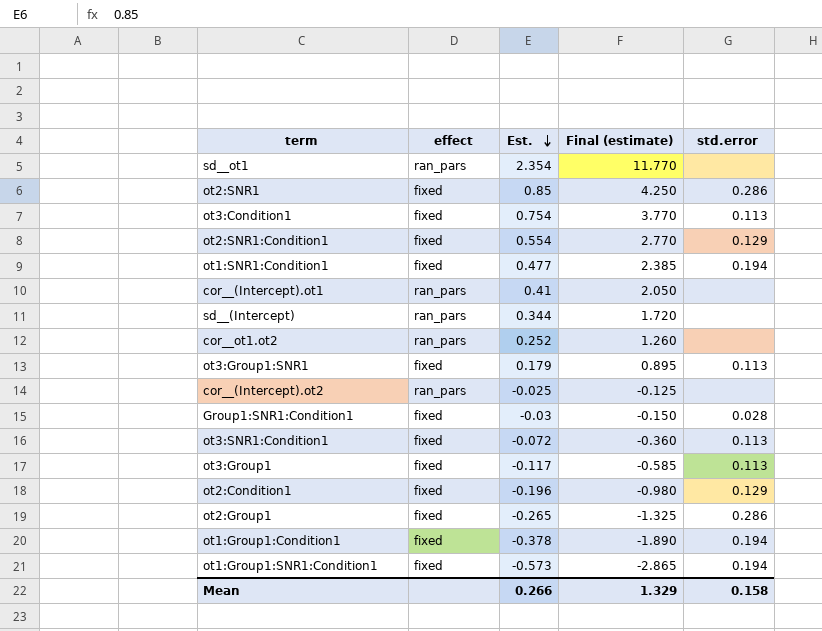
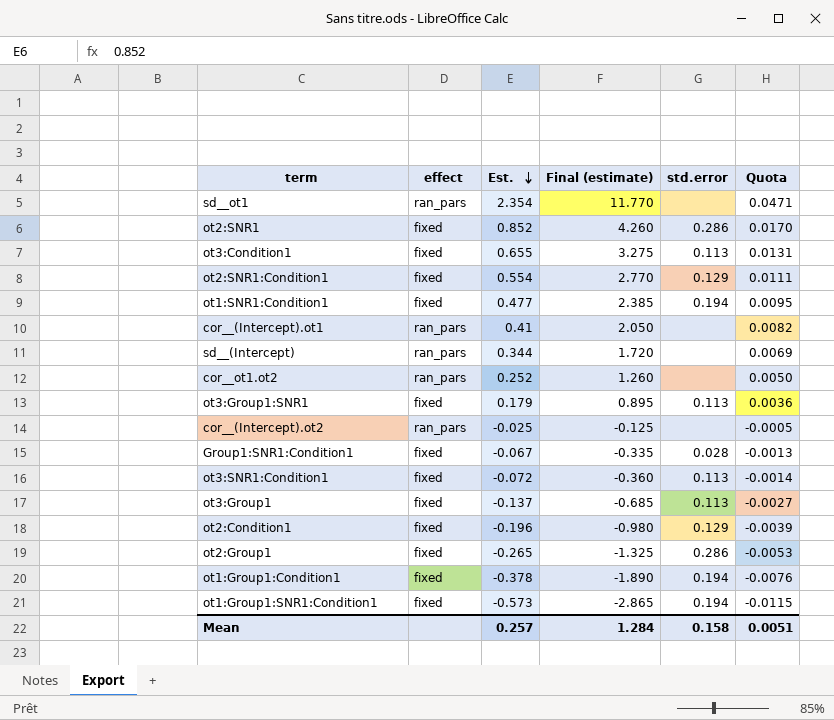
column Quota | formula: none -> [Est.] * 0.02
ot2:SNR1 | Est.: 0.85 -> 0.852
ot2:SNR1 | Final (estimate): 4.250 -> 4.260
ot3:Condition1 | Est.: 0.754 -> 0.655
ot3:Condition1 | Final (estimate): 3.770 -> 3.275
Group1:SNR1:Condition1 | Est.: -0.03 -> -0.067
Group1:SNR1:Condition1 | Final (estimate): -0.150 -> -0.335
ot3:Group1 | Est.: -0.117 -> -0.137
ot3:Group1 | Final (estimate): -0.585 -> -0.685
Mean | Est.: 0.266 -> 0.257
Mean | Final (estimate): 1.329 -> 1.284

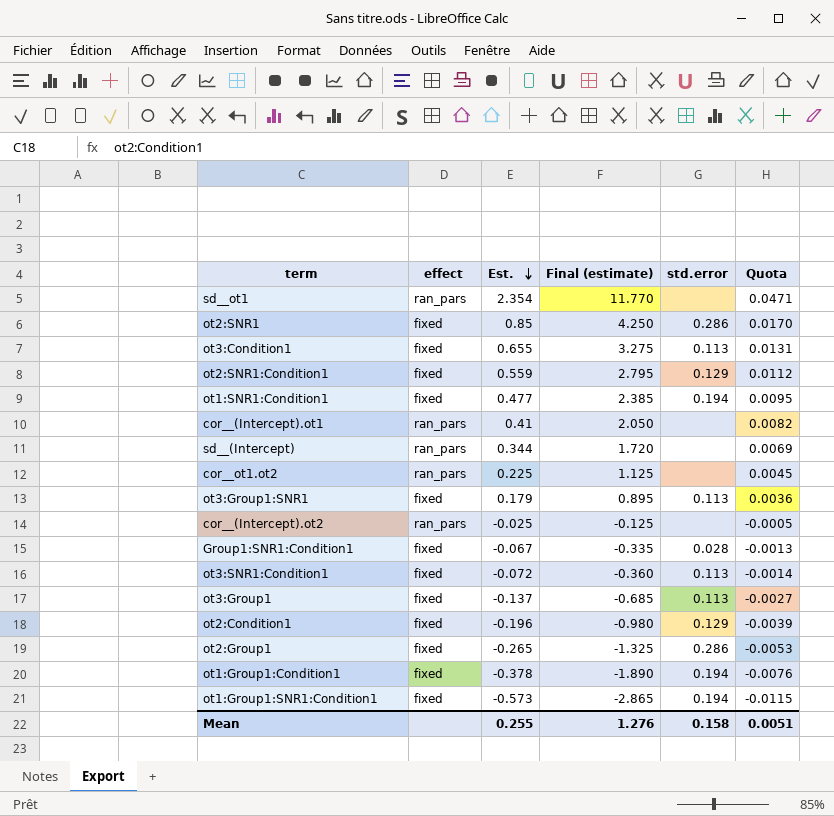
ot2:SNR1 | Est.: 0.852 -> 0.85
ot2:SNR1 | Final (estimate): 4.260 -> 4.250
ot2:SNR1:Condition1 | Est.: 0.554 -> 0.559
ot2:SNR1:Condition1 | Final (estimate): 2.770 -> 2.795
ot2:SNR1:Condition1 | Quota: 0.0111 -> 0.0112
cor__ot1.ot2 | Est.: 0.252 -> 0.225
cor__ot1.ot2 | Final (estimate): 1.260 -> 1.125
cor__ot1.ot2 | Quota: 0.0050 -> 0.0045
Mean | Est.: 0.257 -> 0.255
Mean | Final (estimate): 1.284 -> 1.276

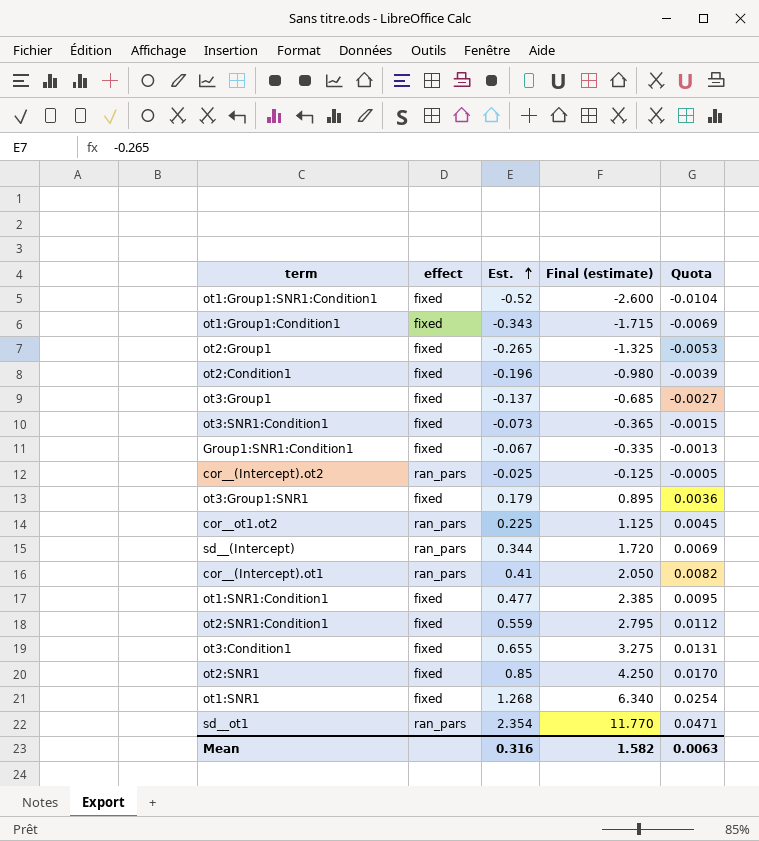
row order: Est. descending -> Est. ascending
column std.error | position: 5 -> none
ot1:Group1:SNR1:Condition1 | Est.: -0.573 -> -0.52
ot1:Group1:SNR1:Condition1 | Final (estimate): -2.865 -> -2.600
ot1:Group1:SNR1:Condition1 | Quota: -0.0115 -> -0.0104
ot1:Group1:Condition1 | Est.: -0.378 -> -0.343
ot1:Group1:Condition1 | Final (estimate): -1.890 -> -1.715
ot1:Group1:Condition1 | Quota: -0.0076 -> -0.0069
ot3:SNR1:Condition1 | Est.: -0.072 -> -0.073
ot3:SNR1:Condition1 | Final (estimate): -0.360 -> -0.365
ot3:SNR1:Condition1 | Quota: -0.0014 -> -0.0015
row ot1:SNR1: none -> fixed | 1.268 | 6.340 | 0.0254
Mean | Est.: 0.255 -> 0.316
Mean | Final (estimate): 1.276 -> 1.582
Mean | Quota: 0.0051 -> 0.0063

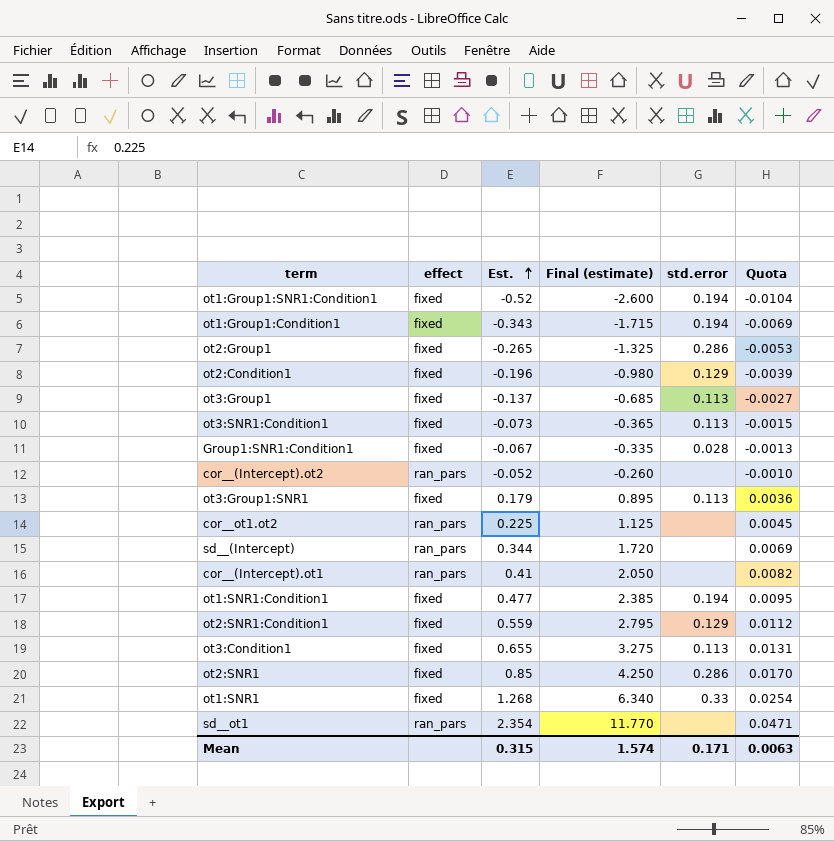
column std.error | position: none -> 5
cor__(Intercept).ot2 | Est.: -0.025 -> -0.052
cor__(Intercept).ot2 | Final (estimate): -0.125 -> -0.260
cor__(Intercept).ot2 | Quota: -0.0005 -> -0.0010
Mean | Est.: 0.316 -> 0.315
Mean | Final (estimate): 1.582 -> 1.574

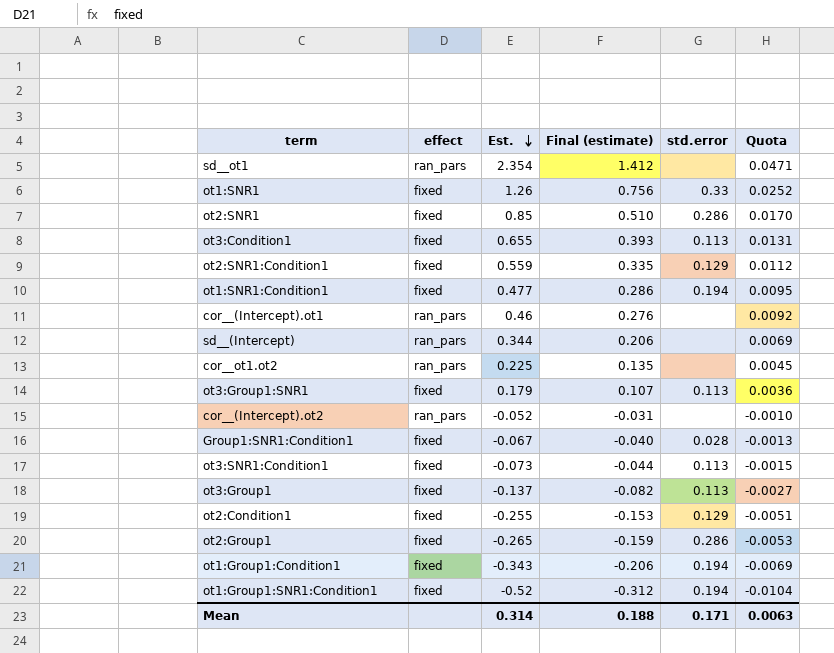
row order: Est. ascending -> Est. descending
column Final (estimate) | formula: [Est.] * 5 -> [Est.] * 0.6
ot1:SNR1 | Est.: 1.268 -> 1.26
ot1:SNR1 | Quota: 0.0254 -> 0.0252
cor__(Intercept).ot1 | Est.: 0.41 -> 0.46
cor__(Intercept).ot1 | Quota: 0.0082 -> 0.0092
ot2:Condition1 | Est.: -0.196 -> -0.255
ot2:Condition1 | Quota: -0.0039 -> -0.0051
Mean | Est.: 0.315 -> 0.314
Mean | Final (estimate): 1.574 -> 0.188

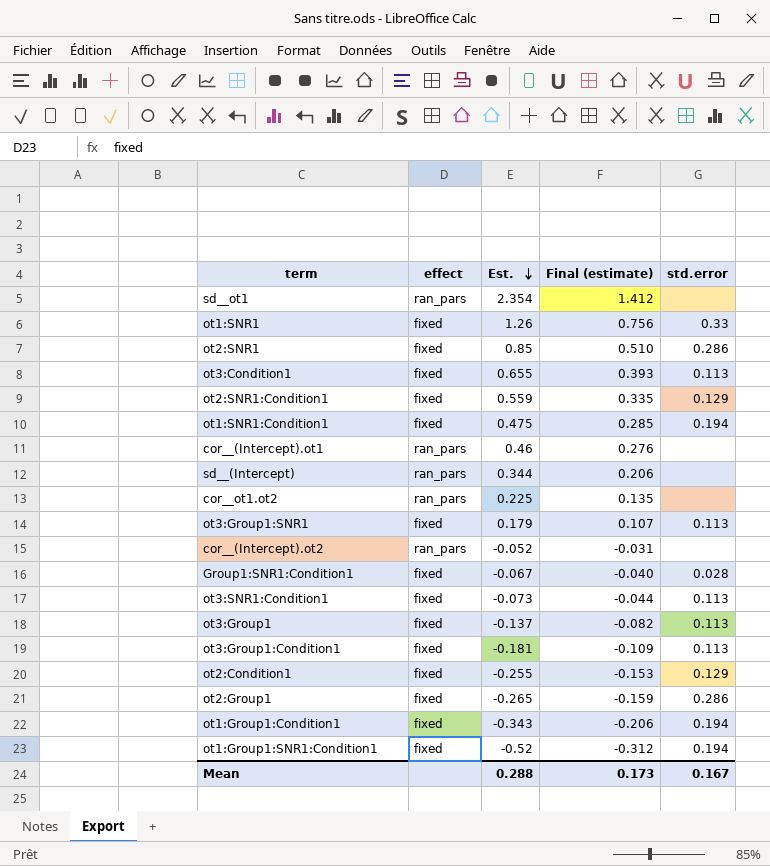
column Quota | formula: [Est.] * 0.02 -> none
ot1:SNR1:Condition1 | Est.: 0.477 -> 0.475
ot1:SNR1:Condition1 | Final (estimate): 0.286 -> 0.285
row ot3:Group1:Condition1: none -> fixed | -0.181 | -0.109 | 0.113
Mean | Est.: 0.314 -> 0.288
Mean | Final (estimate): 0.188 -> 0.173
Mean | std.error: 0.171 -> 0.167

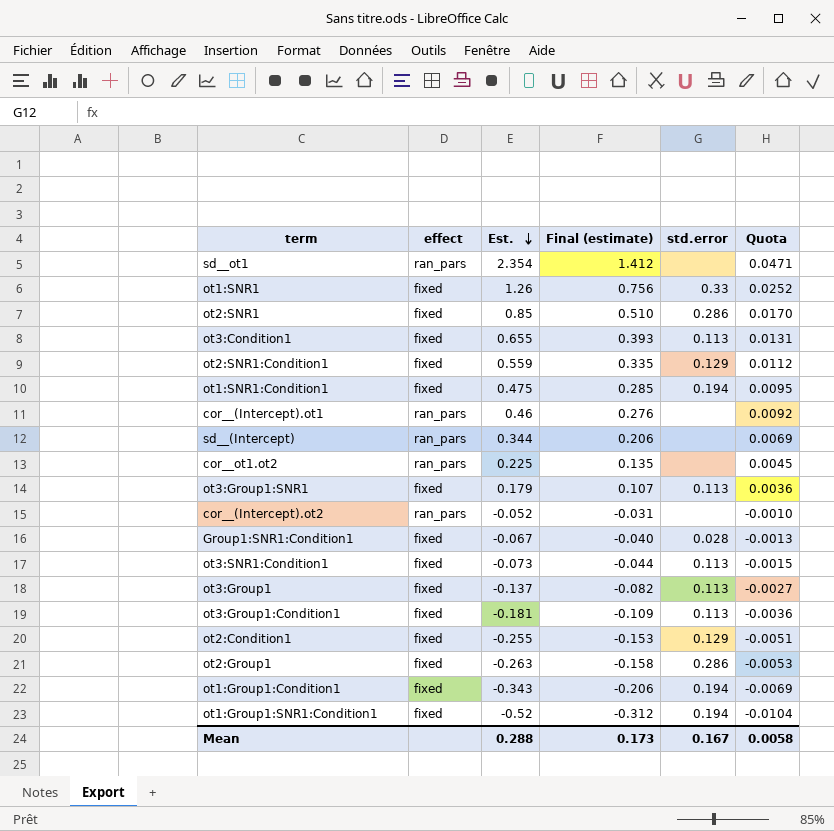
column Quota | formula: none -> [Est.] * 0.02
ot2:Group1 | Est.: -0.265 -> -0.263
ot2:Group1 | Final (estimate): -0.159 -> -0.158

